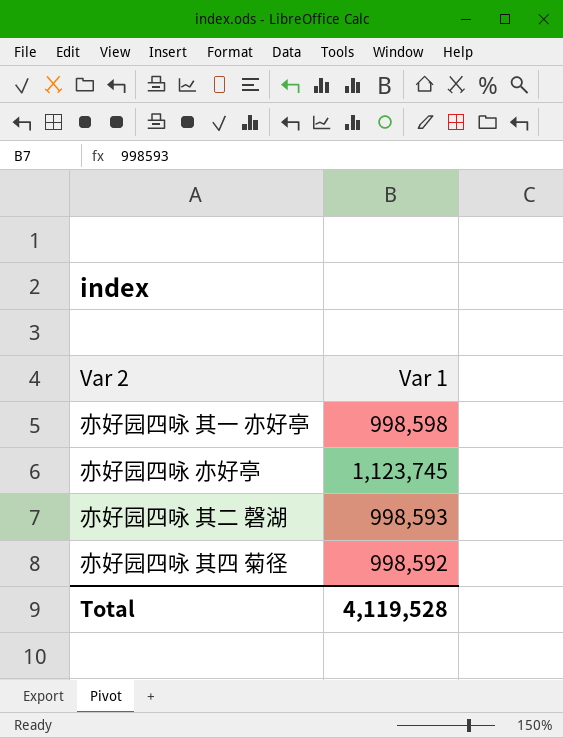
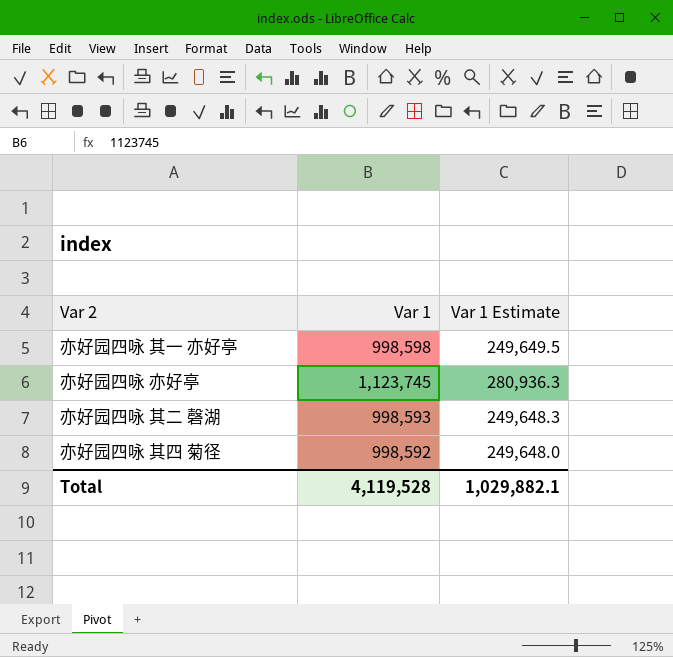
column Var 1 Estimate | formula: none -> [Var 1] * 0.25

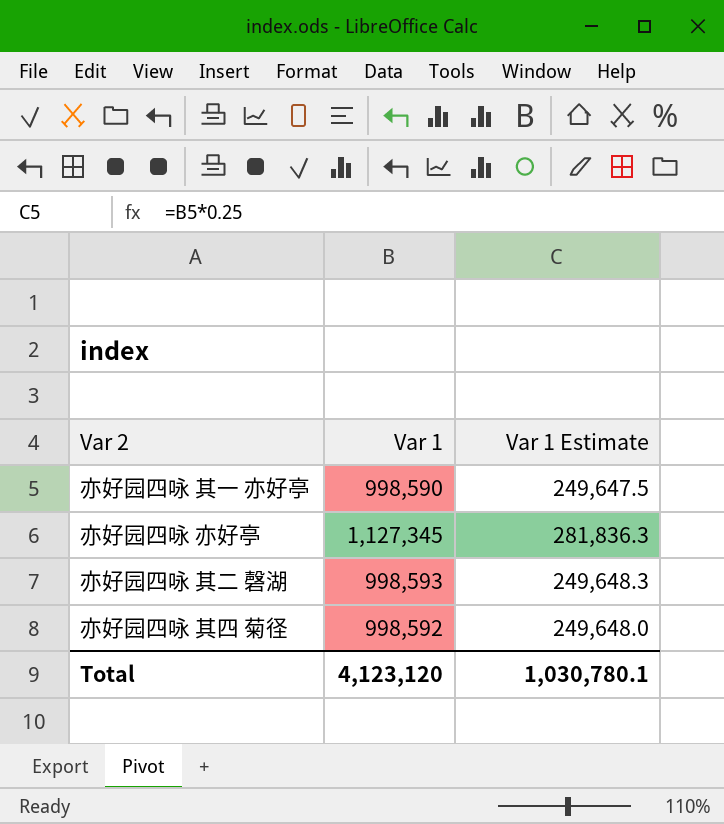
亦好园四咏 其一 亦好亭 | Var 1: 998,598 -> 998,590
亦好园四咏 其一 亦好亭 | Var 1 Estimate: 249,649.5 -> 249,647.5
亦好园四咏 亦好亭 | Var 1: 1,123,745 -> 1,127,345
亦好园四咏 亦好亭 | Var 1 Estimate: 280,936.3 -> 281,836.3
Total | Var 1: 4,119,528 -> 4,123,120
Total | Var 1 Estimate: 1,029,882.1 -> 1,030,780.1

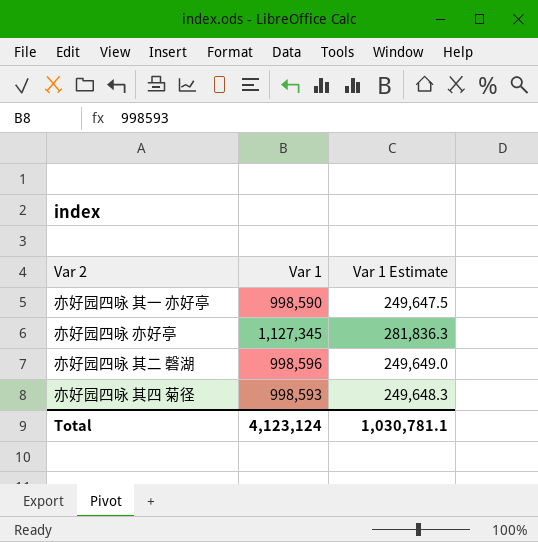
亦好园四咏 其二 磬湖 | Var 1: 998,593 -> 998,596
亦好园四咏 其二 磬湖 | Var 1 Estimate: 249,648.3 -> 249,649.0
亦好园四咏 其四 菊径 | Var 1: 998,592 -> 998,593
亦好园四咏 其四 菊径 | Var 1 Estimate: 249,648.0 -> 249,648.3
Total | Var 1: 4,123,120 -> 4,123,124
Total | Var 1 Estimate: 1,030,780.1 -> 1,030,781.1

